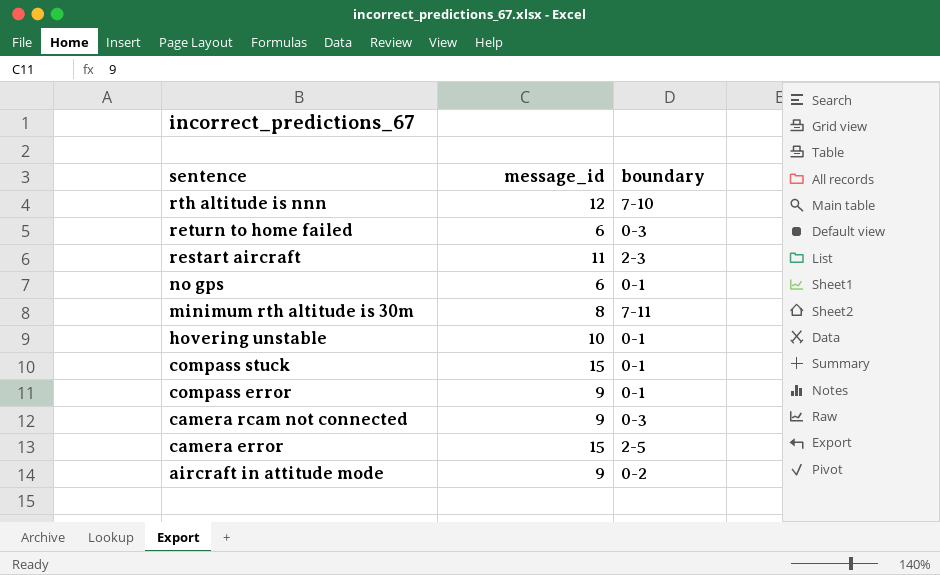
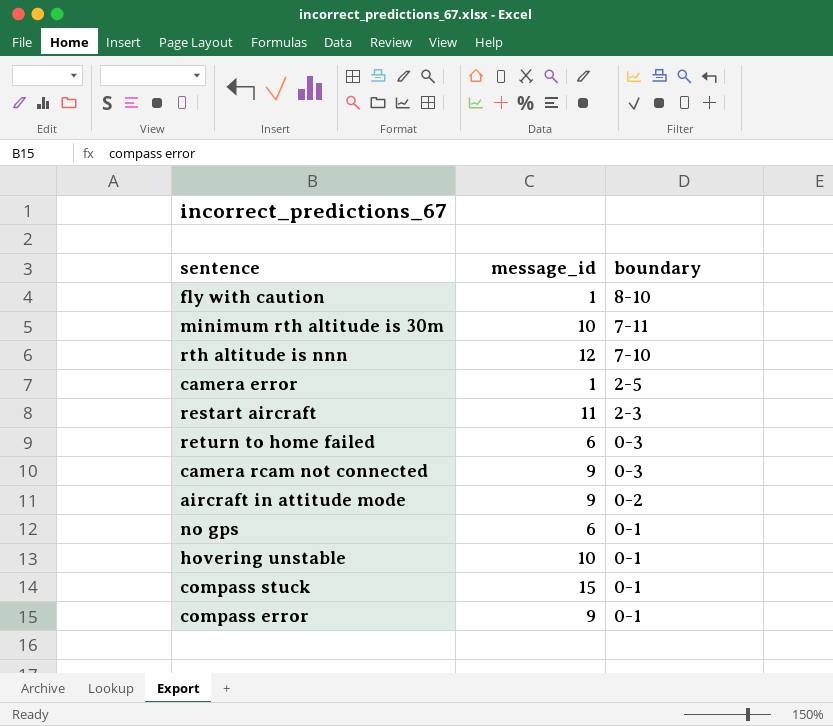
row order: sentence descending -> boundary descending
row fly with caution: none -> 1 | 8-10
minimum rth altitude is 30m | message_id: 8 -> 10
camera error | message_id: 15 -> 1

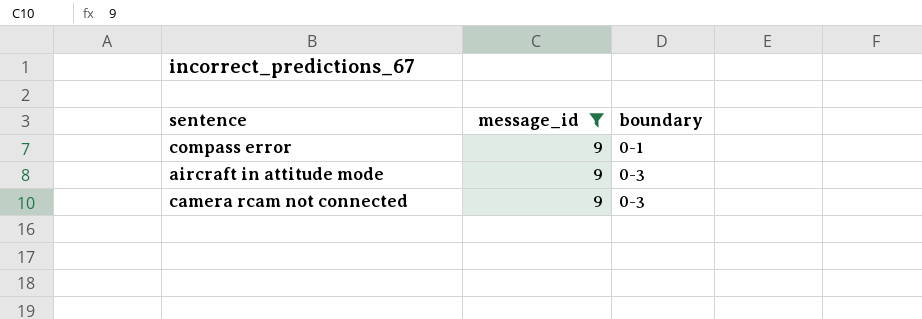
filter: none -> message_id = 9
row order: boundary descending -> boundary ascending
aircraft in attitude mode | boundary: 0-2 -> 0-3

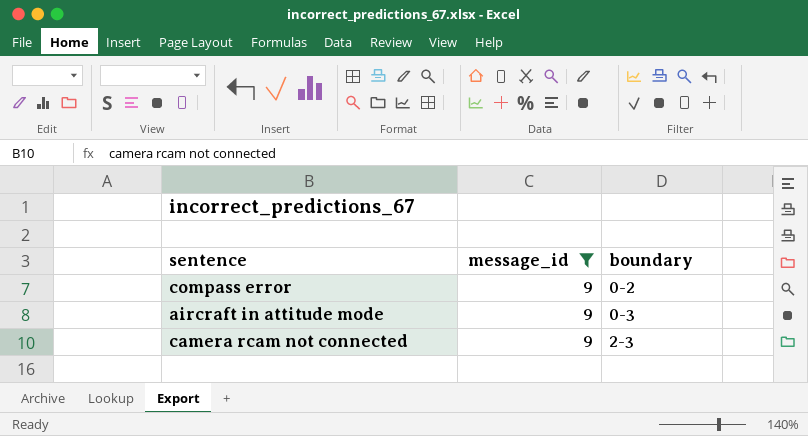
compass error | boundary: 0-1 -> 0-2
camera rcam not connected | boundary: 0-3 -> 2-3

